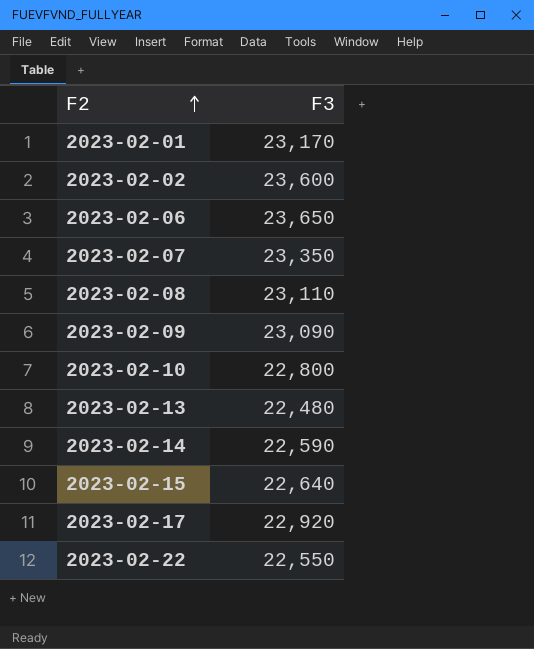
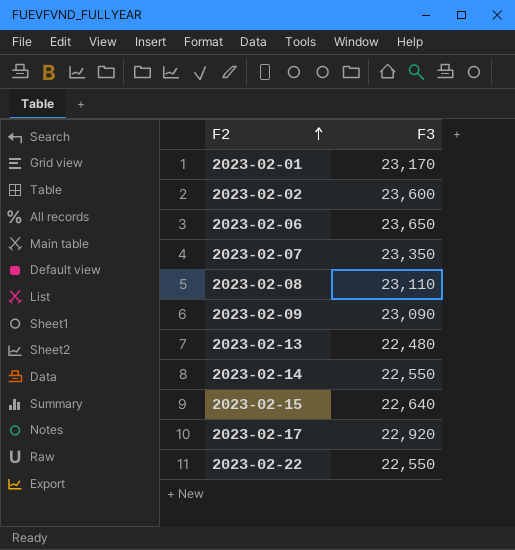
row 2023-02-10: 22,800 -> none
2023-02-14 | F3: 22,590 -> 22,550

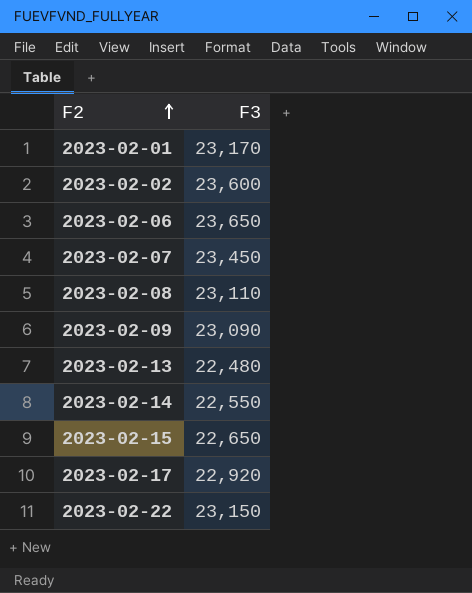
2023-02-07 | F3: 23,350 -> 23,450
2023-02-15 | F3: 22,640 -> 22,650
2023-02-22 | F3: 22,550 -> 23,150

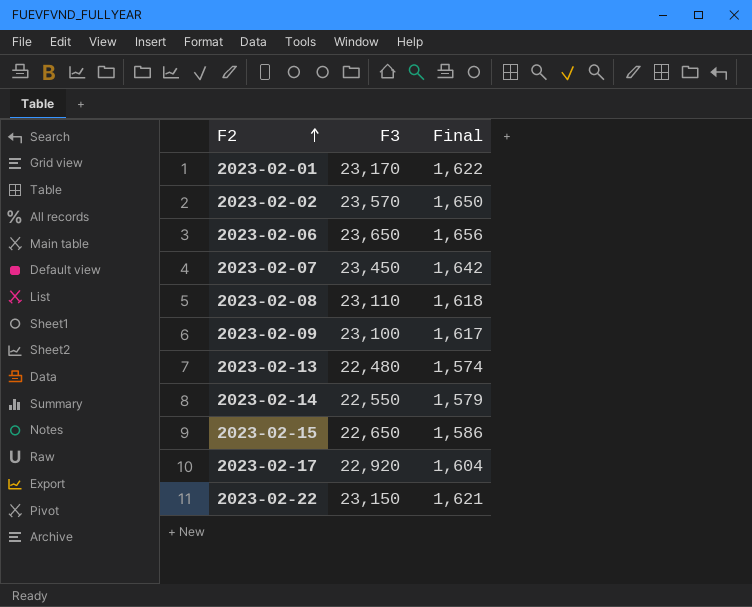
column Final | formula: none -> [F3] * 0.07
2023-02-02 | F3: 23,600 -> 23,570
2023-02-09 | F3: 23,090 -> 23,100

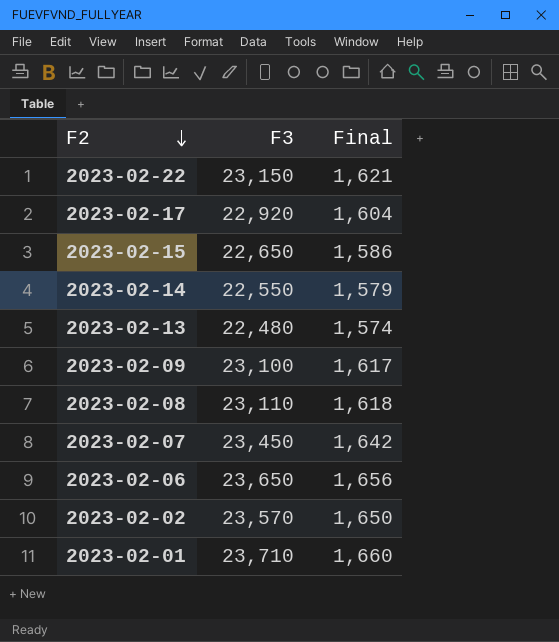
row order: F2 ascending -> F2 descending
2023-02-01 | F3: 23,170 -> 23,710
2023-02-01 | Final: 1,622 -> 1,660

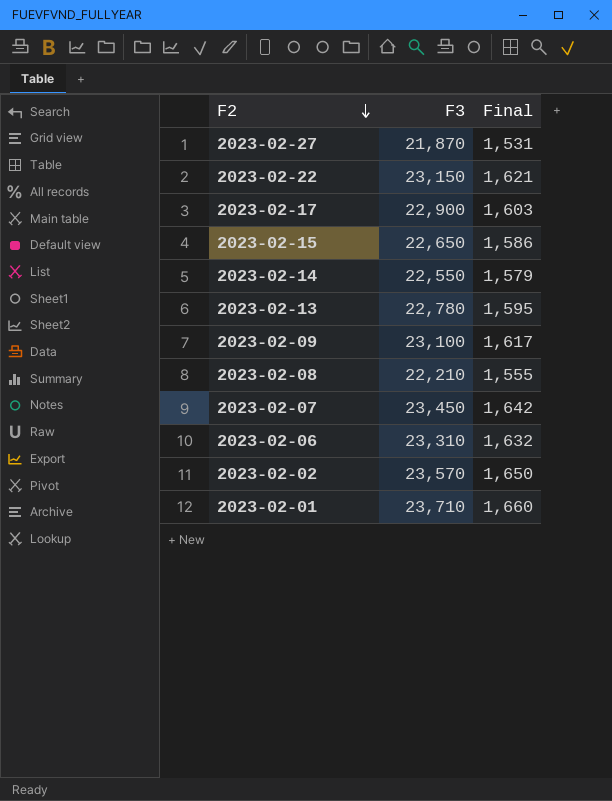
row 2023-02-27: none -> 21,870 | 1,531
2023-02-17 | F3: 22,920 -> 22,900
2023-02-17 | Final: 1,604 -> 1,603
2023-02-13 | F3: 22,480 -> 22,780
2023-02-13 | Final: 1,574 -> 1,595
2023-02-08 | F3: 23,110 -> 22,210
2023-02-08 | Final: 1,618 -> 1,555
2023-02-06 | F3: 23,650 -> 23,310
2023-02-06 | Final: 1,656 -> 1,632

